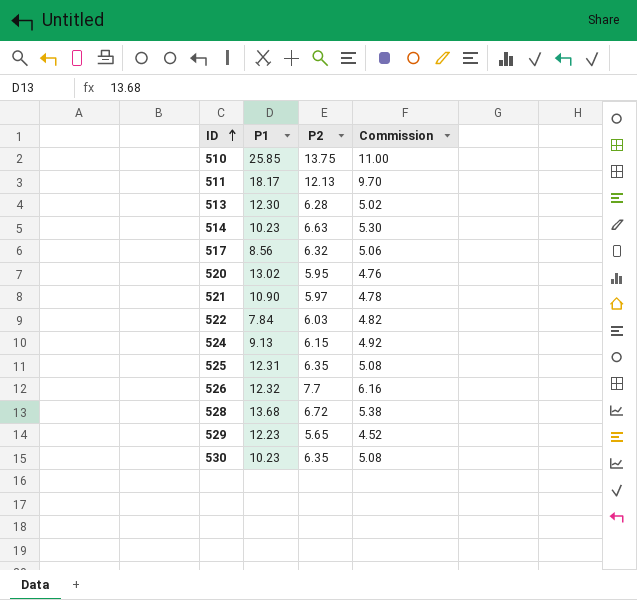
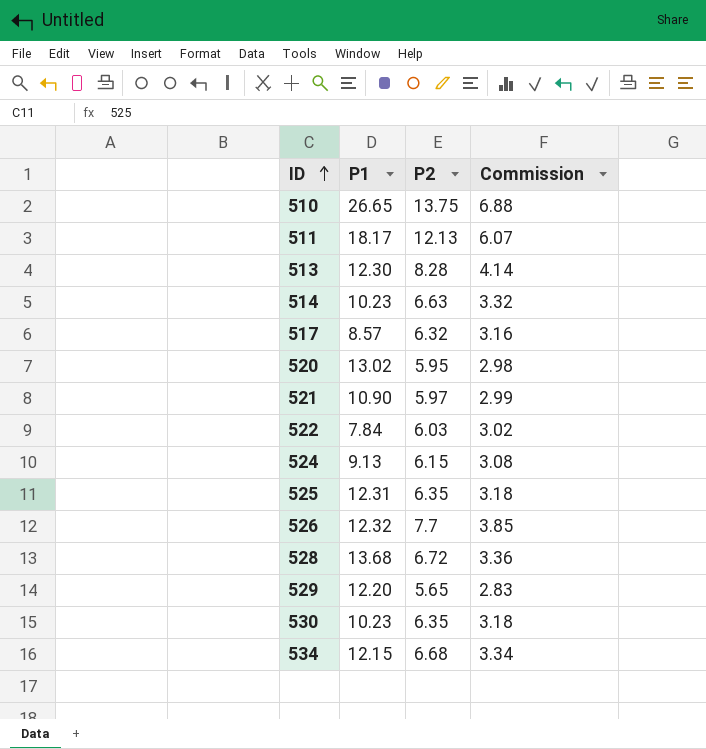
column Commission | formula: [P2] * 0.8 -> [P2] * 0.5
510 | P1: 25.85 -> 26.65
513 | P2: 6.28 -> 8.28
517 | P1: 8.56 -> 8.57
529 | P1: 12.23 -> 12.20
row 534: none -> 12.15 | 6.68 | 3.34

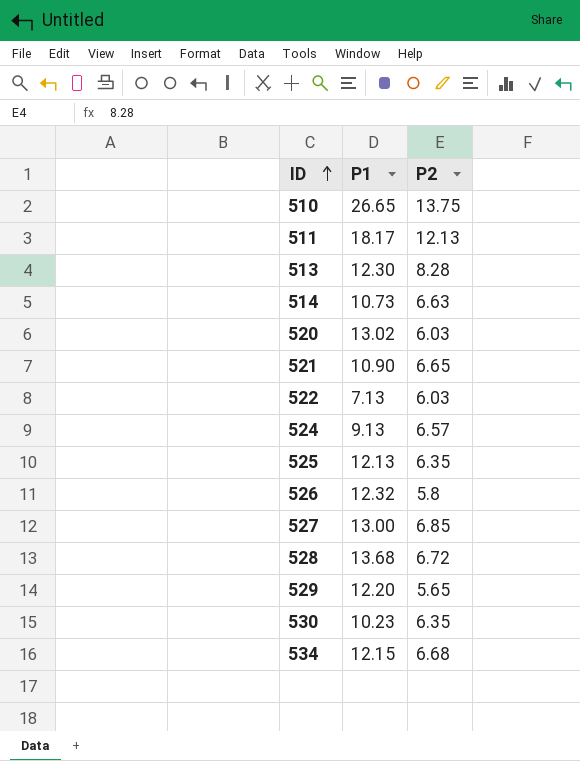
column Commission | formula: [P2] * 0.5 -> none
row 517: 8.57 | 6.32 | 3.16 -> none
514 | P1: 10.23 -> 10.73
520 | P2: 5.95 -> 6.03
521 | P2: 5.97 -> 6.65
522 | P1: 7.84 -> 7.13
524 | P2: 6.15 -> 6.57
525 | P1: 12.31 -> 12.13
526 | P2: 7.7 -> 5.8
row 527: none -> 13.00 | 6.85

